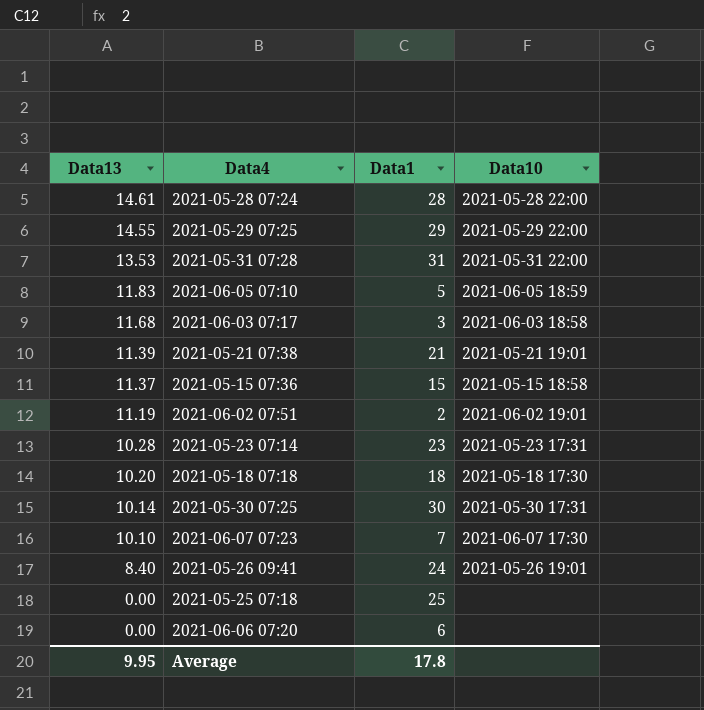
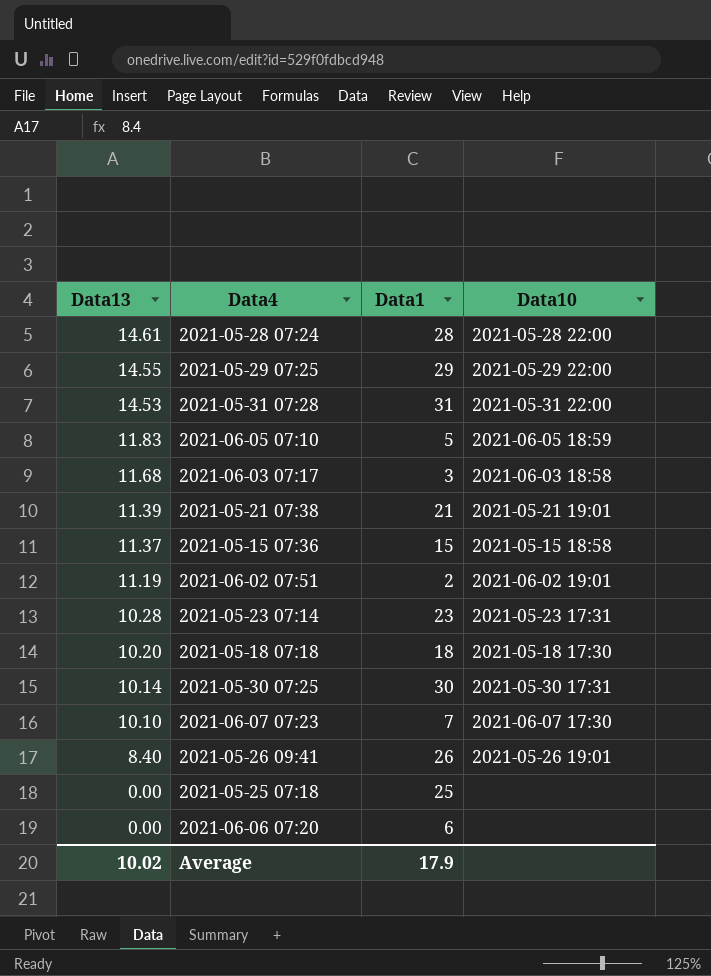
2021-05-31 07:28 | Data13: 13.53 -> 14.53
2021-05-26 09:41 | Data1: 24 -> 26
Average | Data13: 9.95 -> 10.02
Average | Data1: 17.8 -> 17.9

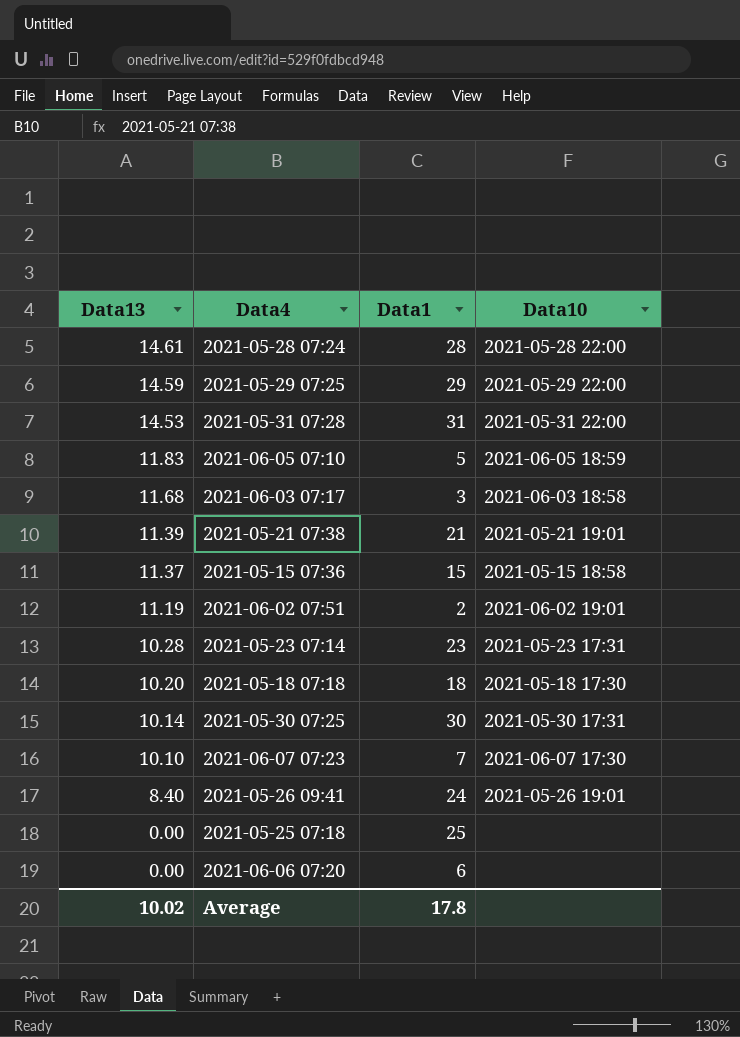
2021-05-29 07:25 | Data13: 14.55 -> 14.59
2021-05-26 09:41 | Data1: 26 -> 24
Average | Data1: 17.9 -> 17.8

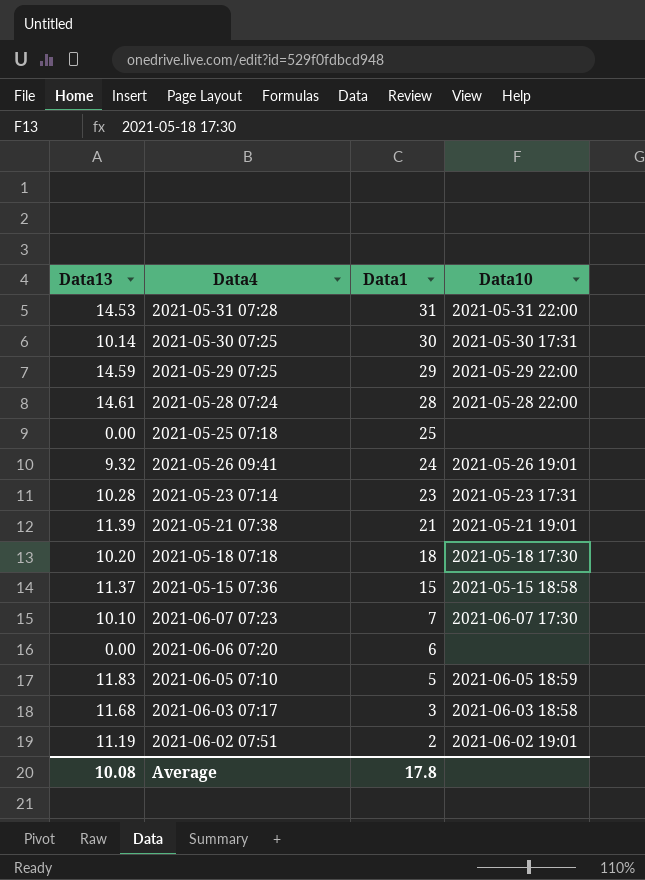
row order: Data13 descending -> Data1 descending
2021-05-26 09:41 | Data13: 8.40 -> 9.32
Average | Data13: 10.02 -> 10.08

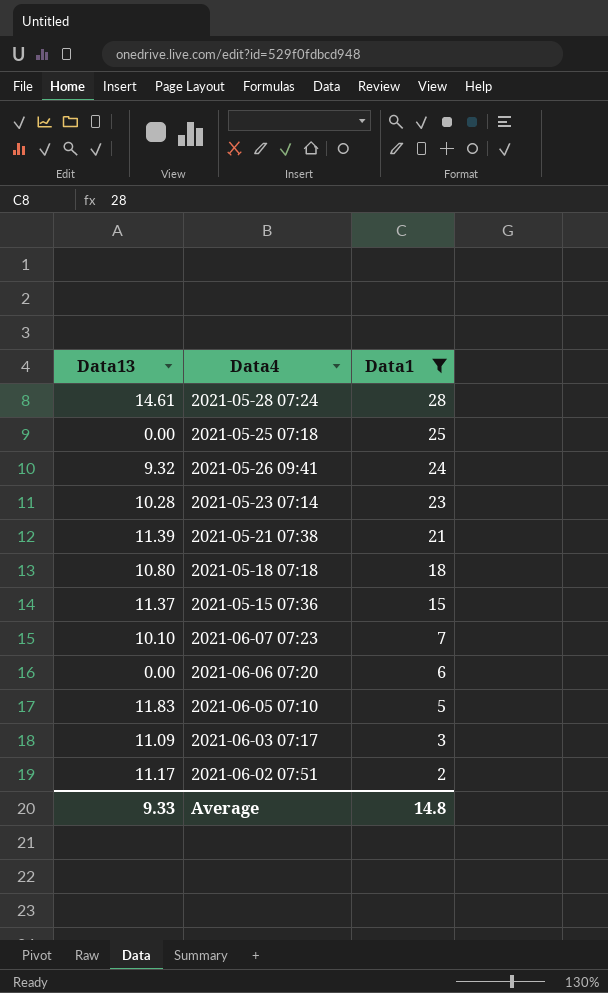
filter: none -> Data1 <= 28
column Data10 | position: 4 -> none
2021-05-18 07:18 | Data13: 10.20 -> 10.80
2021-06-03 07:17 | Data13: 11.68 -> 11.09
2021-06-02 07:51 | Data13: 11.19 -> 11.17
Average | Data13: 10.08 -> 9.33
Average | Data1: 17.8 -> 14.8

